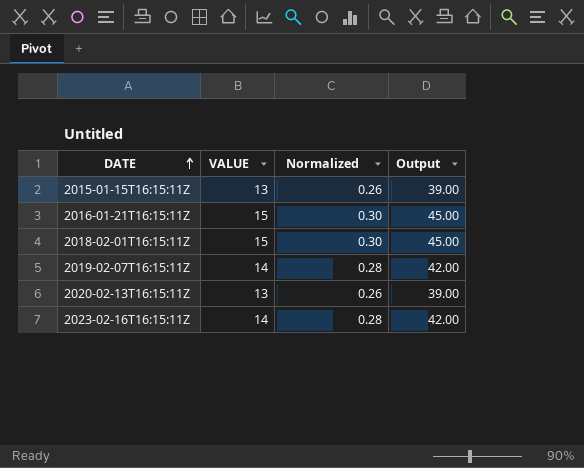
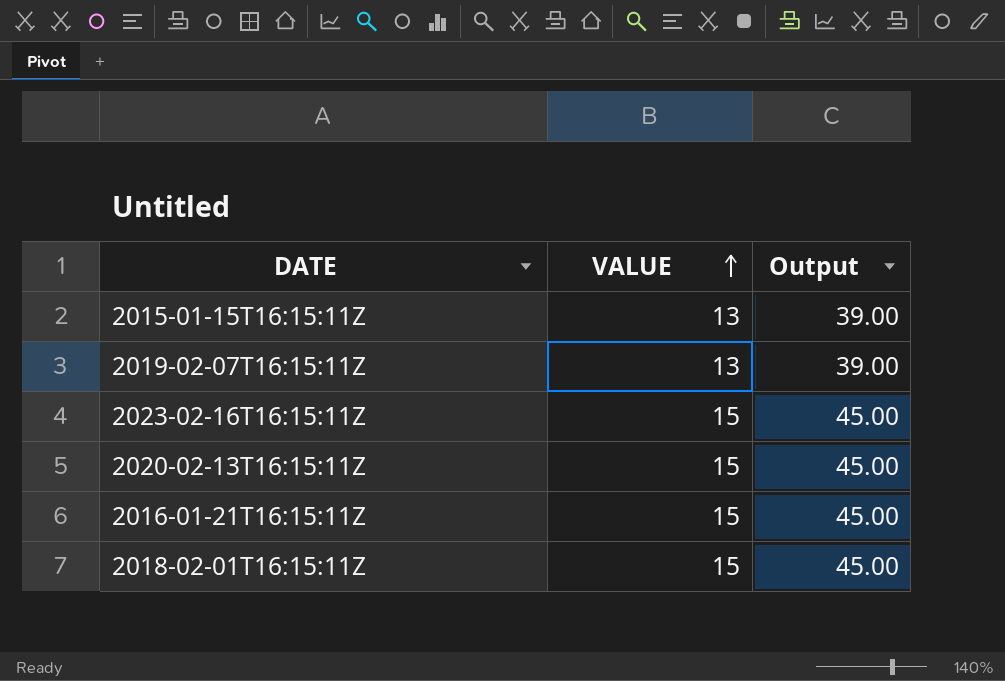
row order: DATE ascending -> VALUE ascending
column Normalized | formula: [VALUE] * 0.02 -> none
2019-02-07T16:15:11Z | VALUE: 14 -> 13
2019-02-07T16:15:11Z | Output: 42.00 -> 39.00
2023-02-16T16:15:11Z | VALUE: 14 -> 15
2023-02-16T16:15:11Z | Output: 42.00 -> 45.00
2020-02-13T16:15:11Z | VALUE: 13 -> 15
2020-02-13T16:15:11Z | Output: 39.00 -> 45.00

